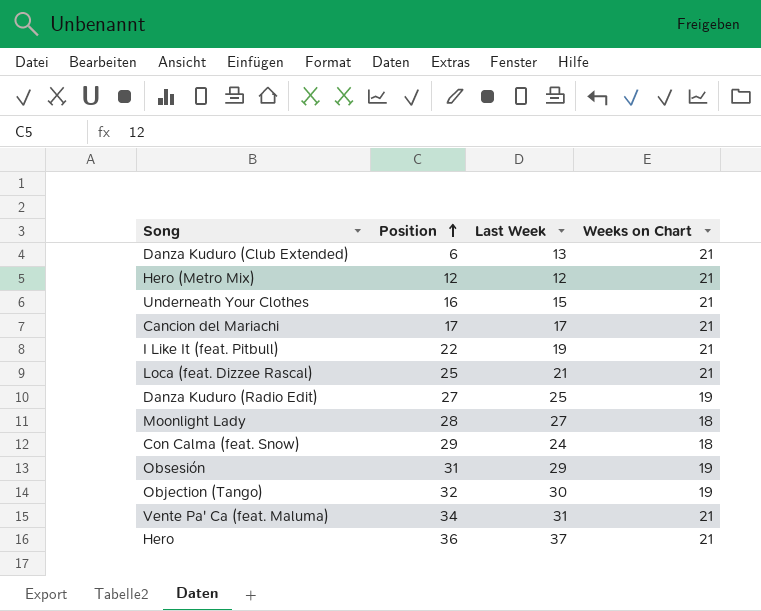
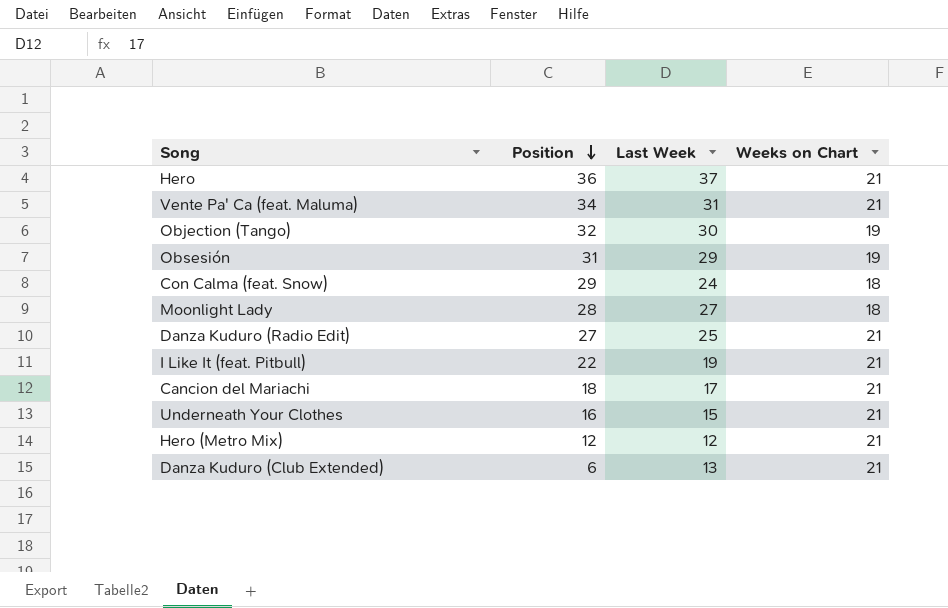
row order: Position ascending -> Position descending
row Loca (feat. Dizzee Rascal): 25 | 21 | 21 -> none
Danza Kuduro (Radio Edit) | Weeks on Chart: 19 -> 21
Cancion del Mariachi | Position: 17 -> 18

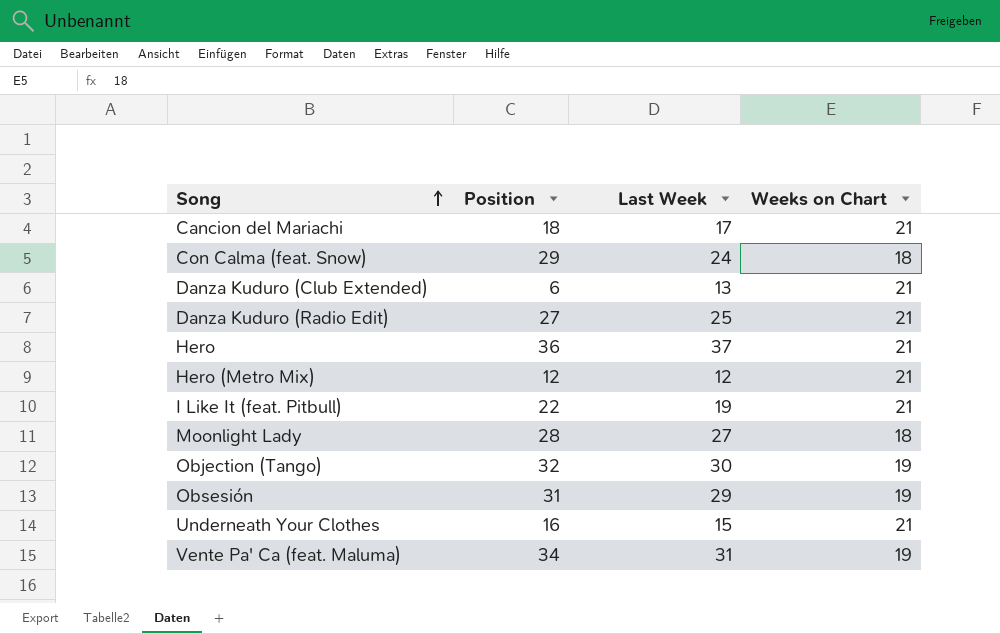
row order: Position descending -> Song ascending
Vente Pa' Ca (feat. Maluma) | Weeks on Chart: 21 -> 19

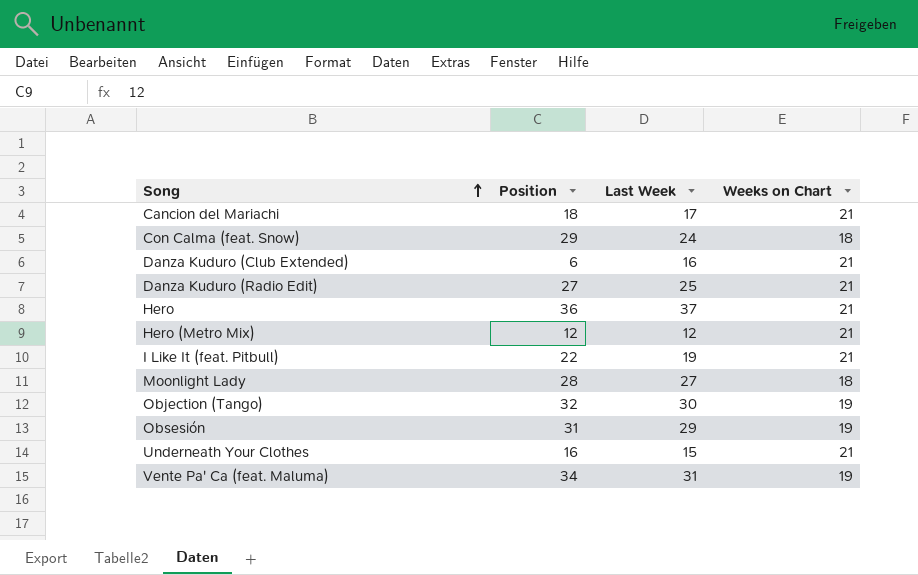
Danza Kuduro (Club Extended) | Last Week: 13 -> 16

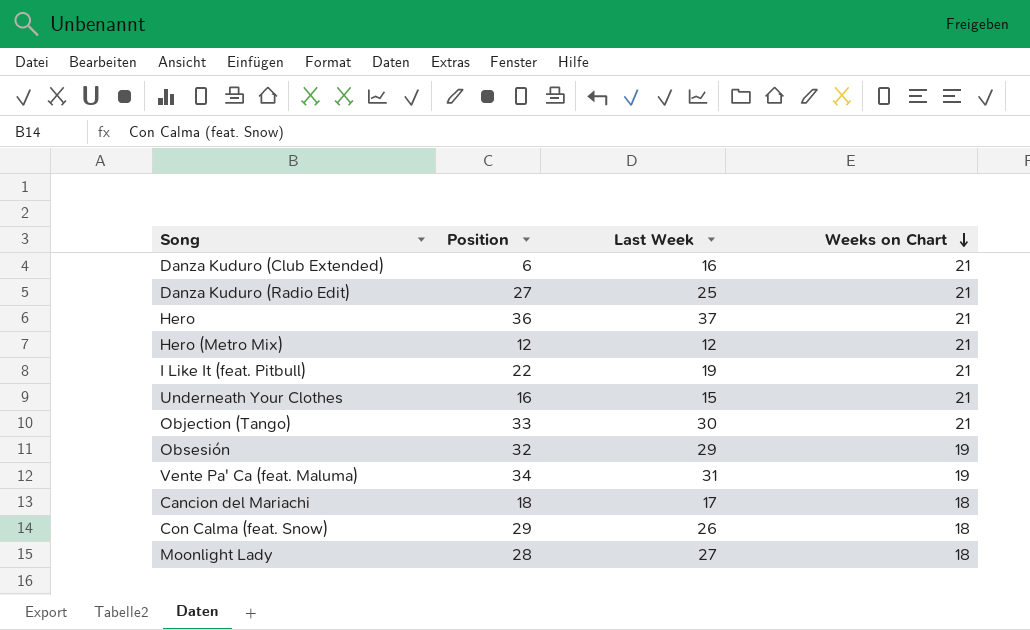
row order: Song ascending -> Weeks on Chart descending
Objection (Tango) | Position: 32 -> 33
Objection (Tango) | Weeks on Chart: 19 -> 21
Obsesión | Position: 31 -> 32
Cancion del Mariachi | Weeks on Chart: 21 -> 18
Con Calma (feat. Snow) | Last Week: 24 -> 26

